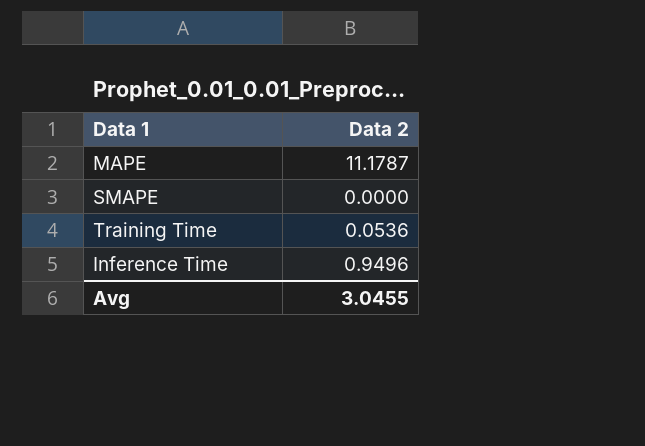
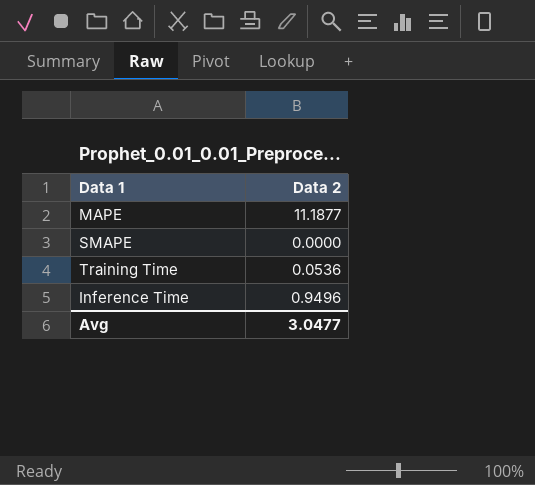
MAPE | Data 2: 11.1787 -> 11.1877
Avg | Data 2: 3.0455 -> 3.0477

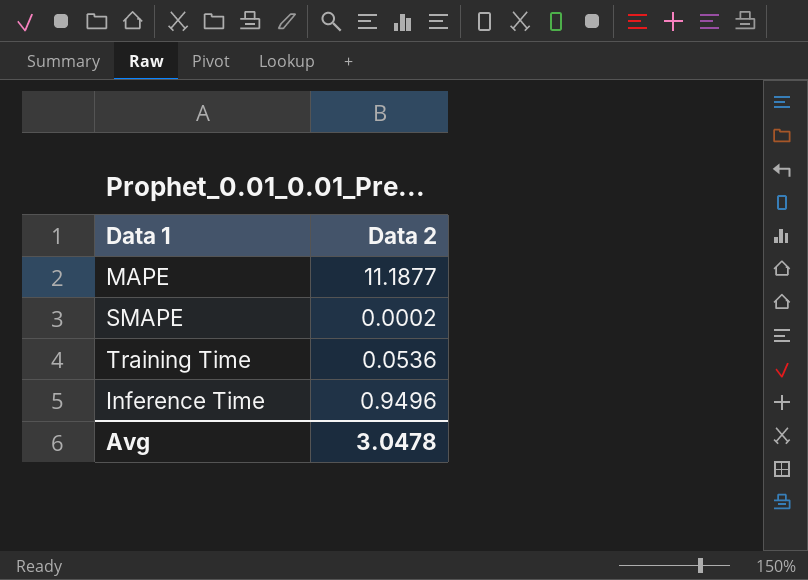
SMAPE | Data 2: 0.0000 -> 0.0002
Avg | Data 2: 3.0477 -> 3.0478

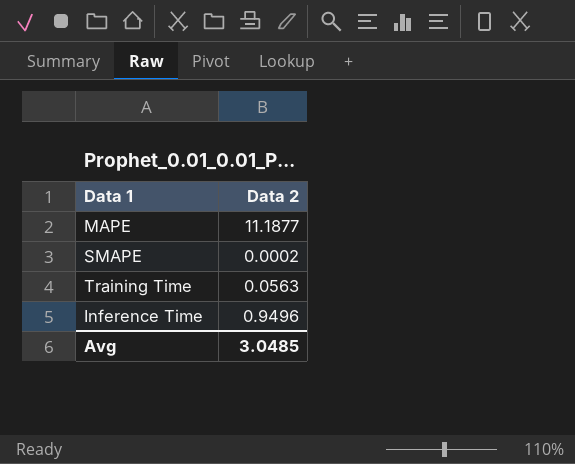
Training Time | Data 2: 0.0536 -> 0.0563
Avg | Data 2: 3.0478 -> 3.0485

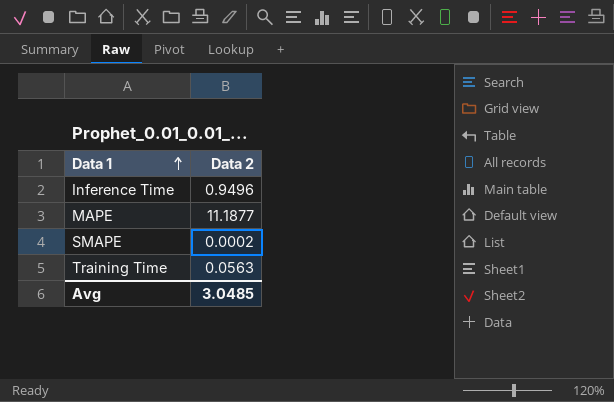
row order: none -> Data 1 ascending

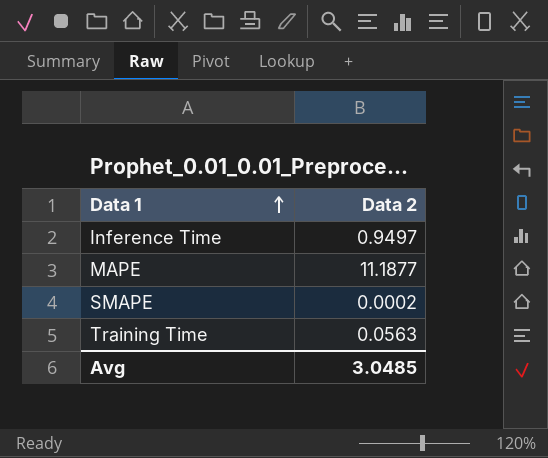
Inference Time | Data 2: 0.9496 -> 0.9497

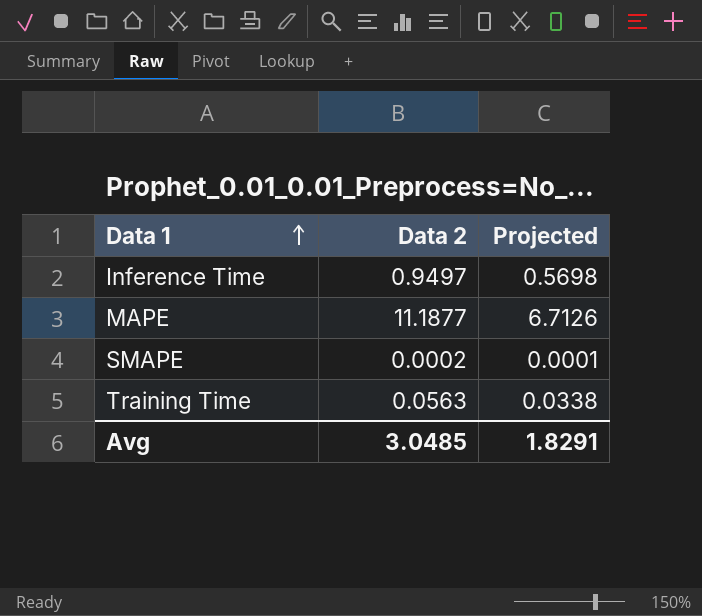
column Projected | formula: none -> [Data 2] * 0.6

